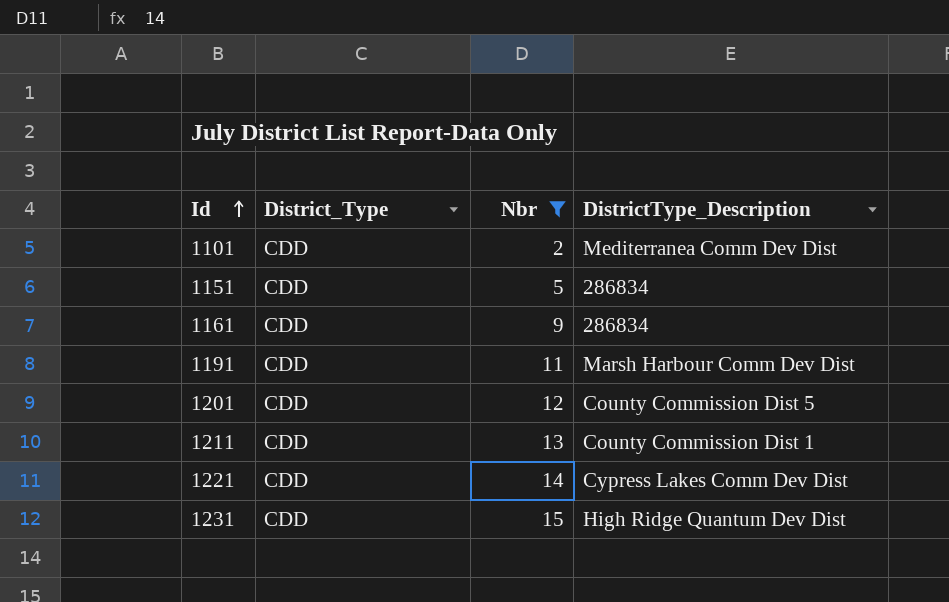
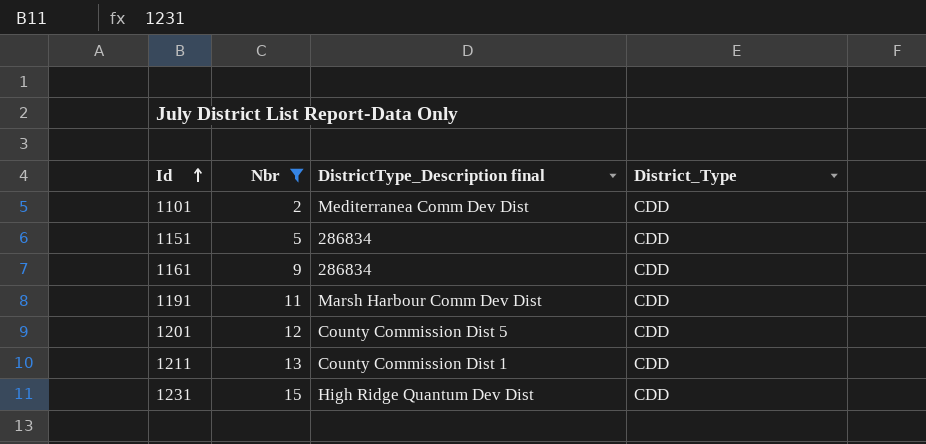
column name: DistrictType_Description -> DistrictType_Description final
column District_Type | position: 2 -> 4
row 1221: CDD | 14 | Cypress Lakes Comm Dev Dist -> none

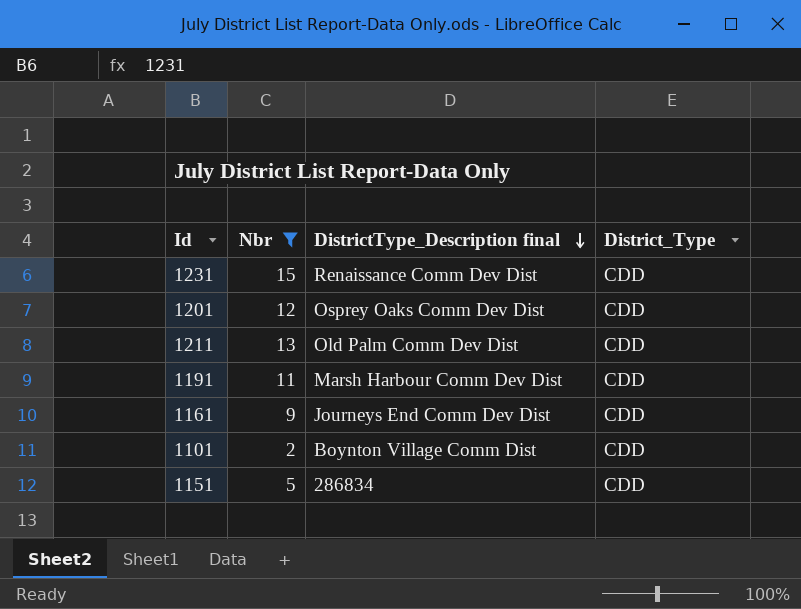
row order: Id ascending -> DistrictType_Description final descending
1231 | DistrictType_Description final: High Ridge Quantum Dev Dist -> Renaissance Comm Dev Dist
1201 | DistrictType_Description final: County Commission Dist 5 -> Osprey Oaks Comm Dev Dist
1211 | DistrictType_Description final: County Commission Dist 1 -> Old Palm Comm Dev Dist
1161 | DistrictType_Description final: 286834 -> Journeys End Comm Dev Dist
1101 | DistrictType_Description final: Mediterranea Comm Dev Dist -> Boynton Village Comm Dist

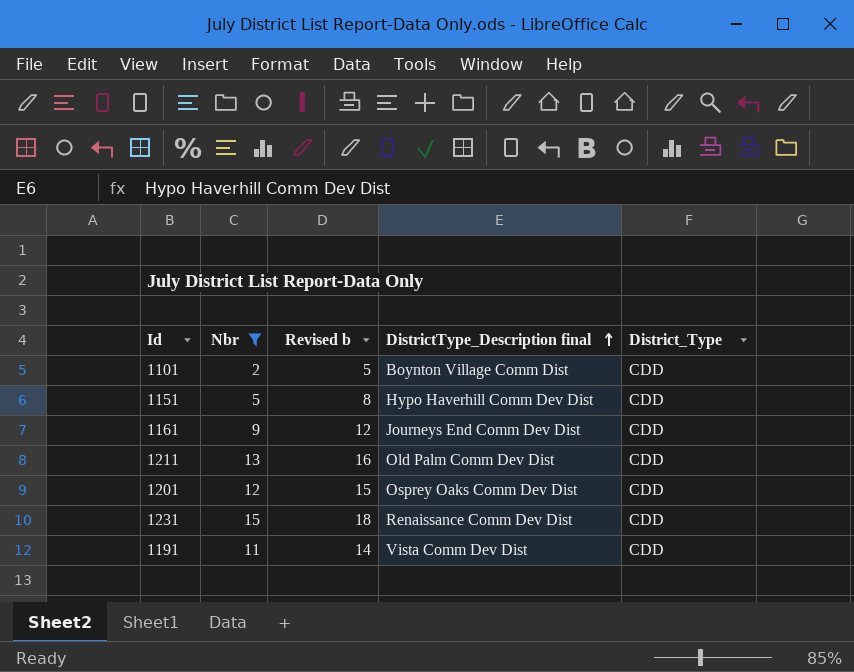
row order: DistrictType_Description final descending -> DistrictType_Description final ascending
column Revised b | formula: none -> [Nbr] + 3
1151 | DistrictType_Description final: 286834 -> Hypo Haverhill Comm Dev Dist
1191 | DistrictType_Description final: Marsh Harbour Comm Dev Dist -> Vista Comm Dev Dist

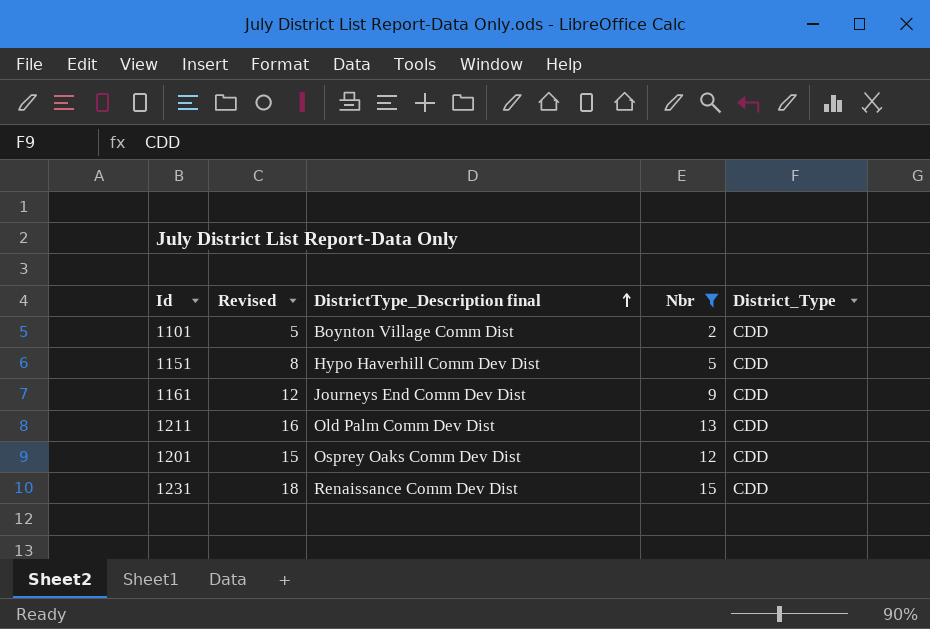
column name: Revised b -> Revised
column Nbr | position: 2 -> 4
row 1191: 11 | 14 | Vista Comm Dev Dist | CDD -> none

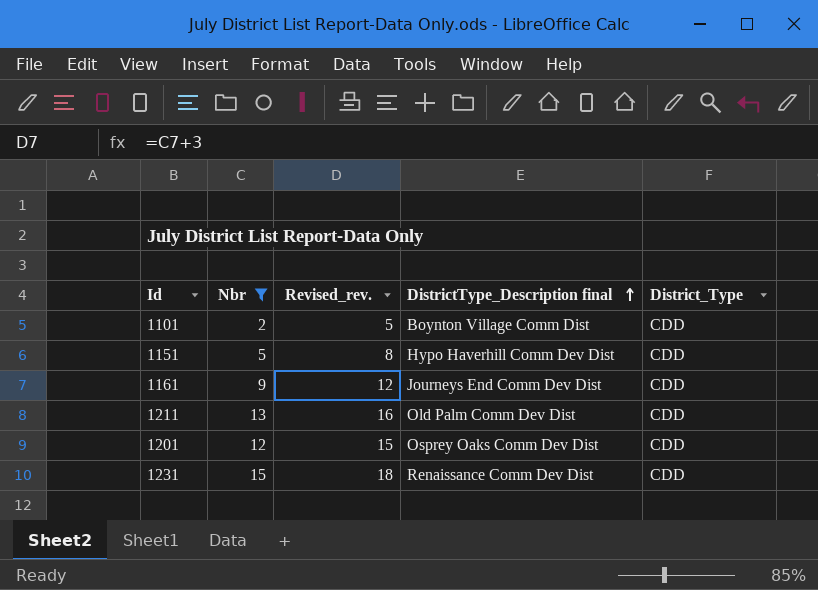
column Nbr | position: 4 -> 2
column name: Revised -> Revised_rev.

